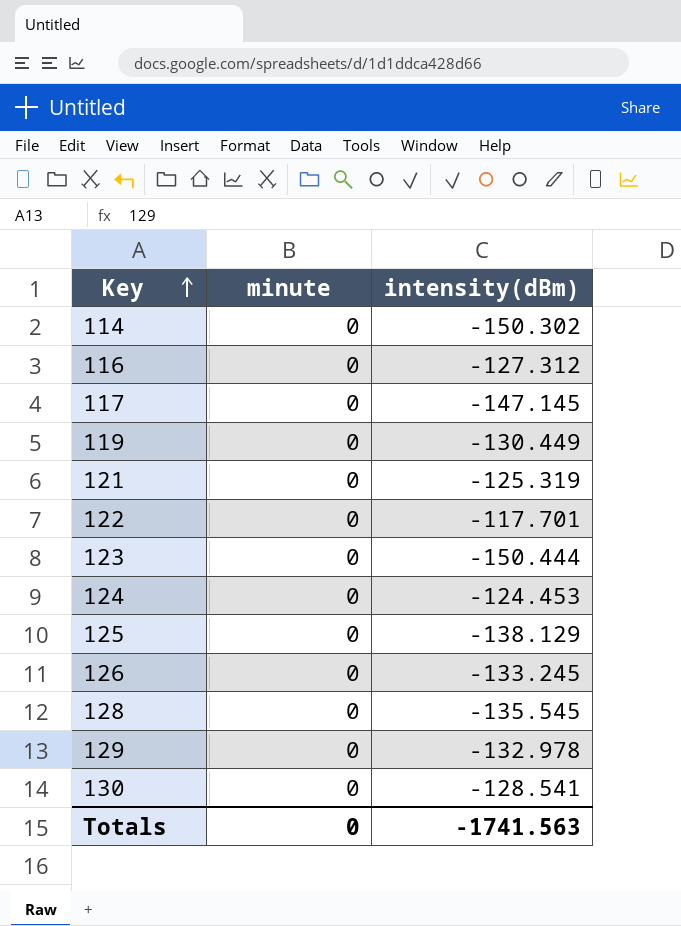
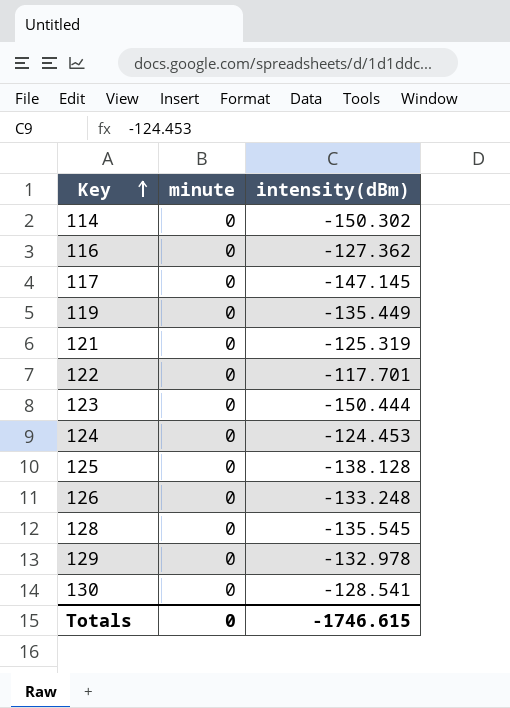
116 | intensity(dBm): -127.312 -> -127.362
119 | intensity(dBm): -130.449 -> -135.449
125 | intensity(dBm): -138.129 -> -138.128
126 | intensity(dBm): -133.245 -> -133.248
Totals | intensity(dBm): -1741.563 -> -1746.615

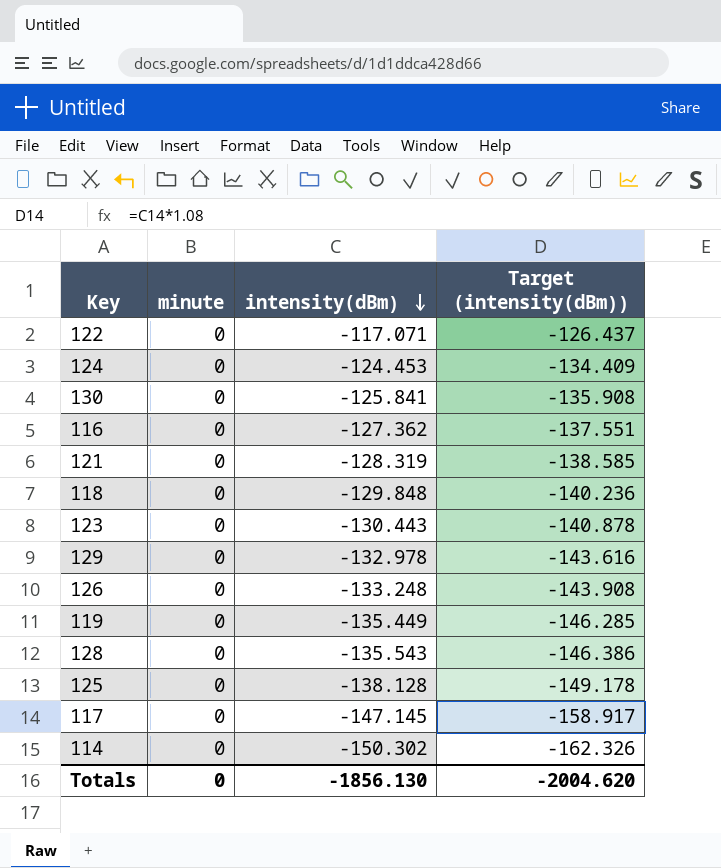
row order: Key ascending -> intensity(dBm) descending
column Target (intensity(dBm)) | formula: none -> [intensity(dBm)] * 1.08
122 | intensity(dBm): -117.701 -> -117.071
130 | intensity(dBm): -128.541 -> -125.841
121 | intensity(dBm): -125.319 -> -128.319
row 118: none -> 0 | -129.848 | -140.236
123 | intensity(dBm): -150.444 -> -130.443
128 | intensity(dBm): -135.545 -> -135.543
Totals | intensity(dBm): -1746.615 -> -1856.130

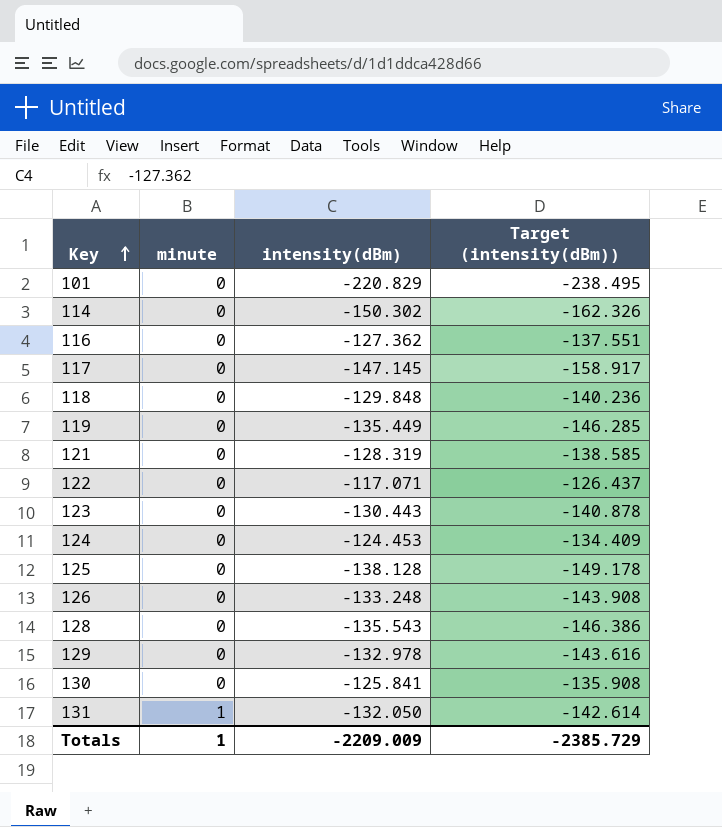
row order: intensity(dBm) descending -> Key ascending
row 101: none -> 0 | -220.829 | -238.495
row 131: none -> 1 | -132.050 | -142.614
Totals | minute: 0 -> 1
Totals | intensity(dBm): -1856.130 -> -2209.009
Totals | Target (intensity(dBm)): -2004.620 -> -2385.729

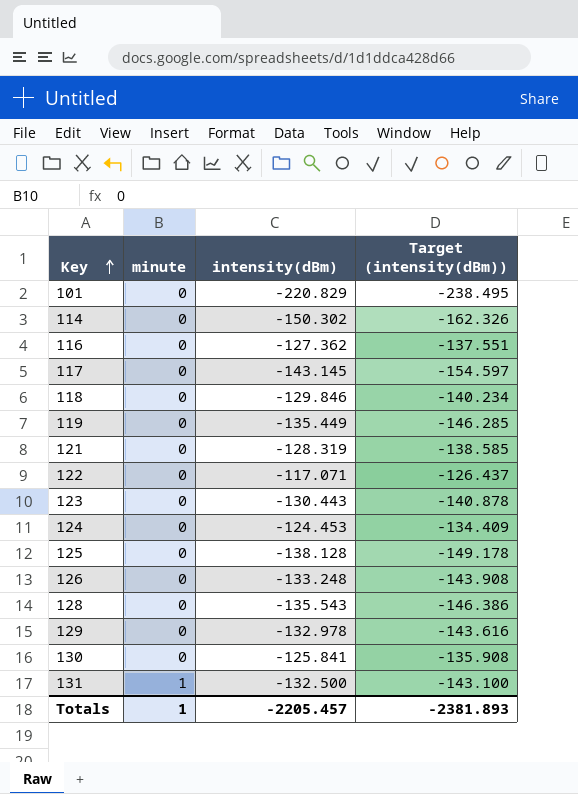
117 | intensity(dBm): -147.145 -> -143.145
117 | Target (intensity(dBm)): -158.917 -> -154.597
118 | intensity(dBm): -129.848 -> -129.846
118 | Target (intensity(dBm)): -140.236 -> -140.234
131 | intensity(dBm): -132.050 -> -132.500
131 | Target (intensity(dBm)): -142.614 -> -143.100
Totals | intensity(dBm): -2209.009 -> -2205.457
Totals | Target (intensity(dBm)): -2385.729 -> -2381.893

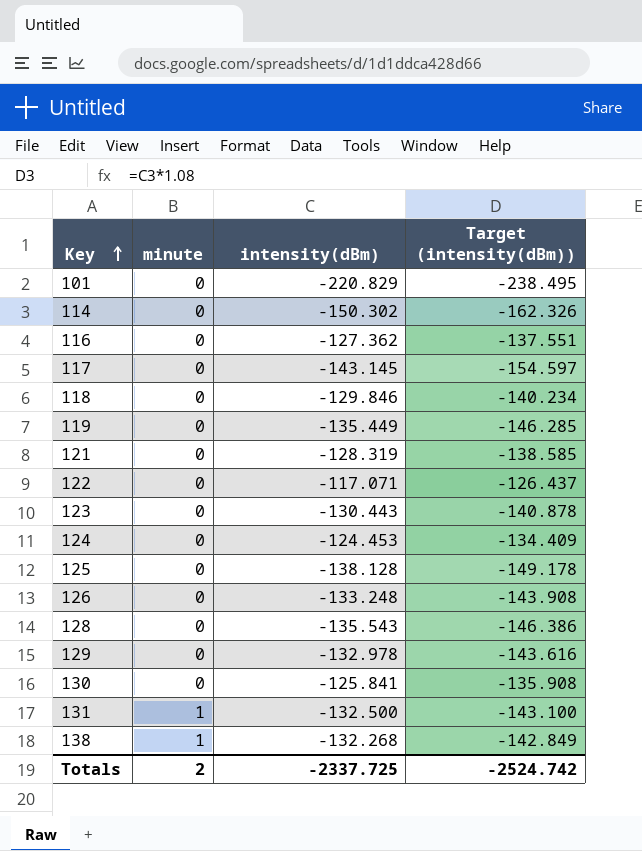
row 138: none -> 1 | -132.268 | -142.849
Totals | minute: 1 -> 2
Totals | intensity(dBm): -2205.457 -> -2337.725
Totals | Target (intensity(dBm)): -2381.893 -> -2524.742

